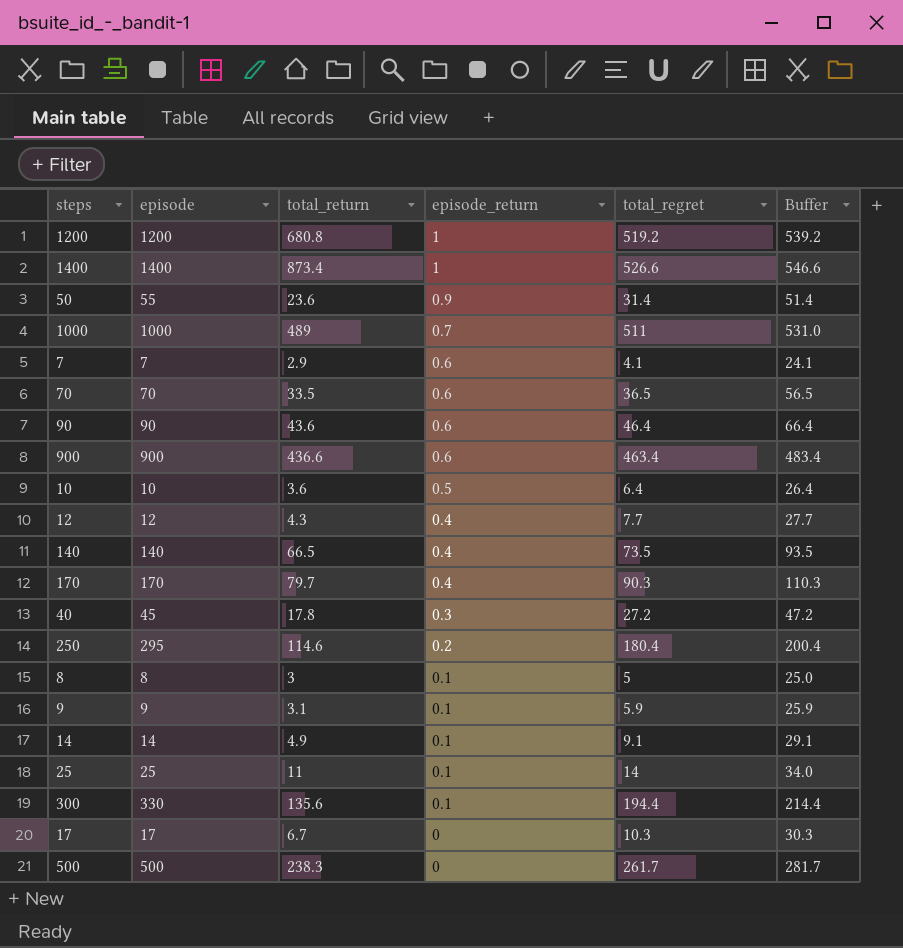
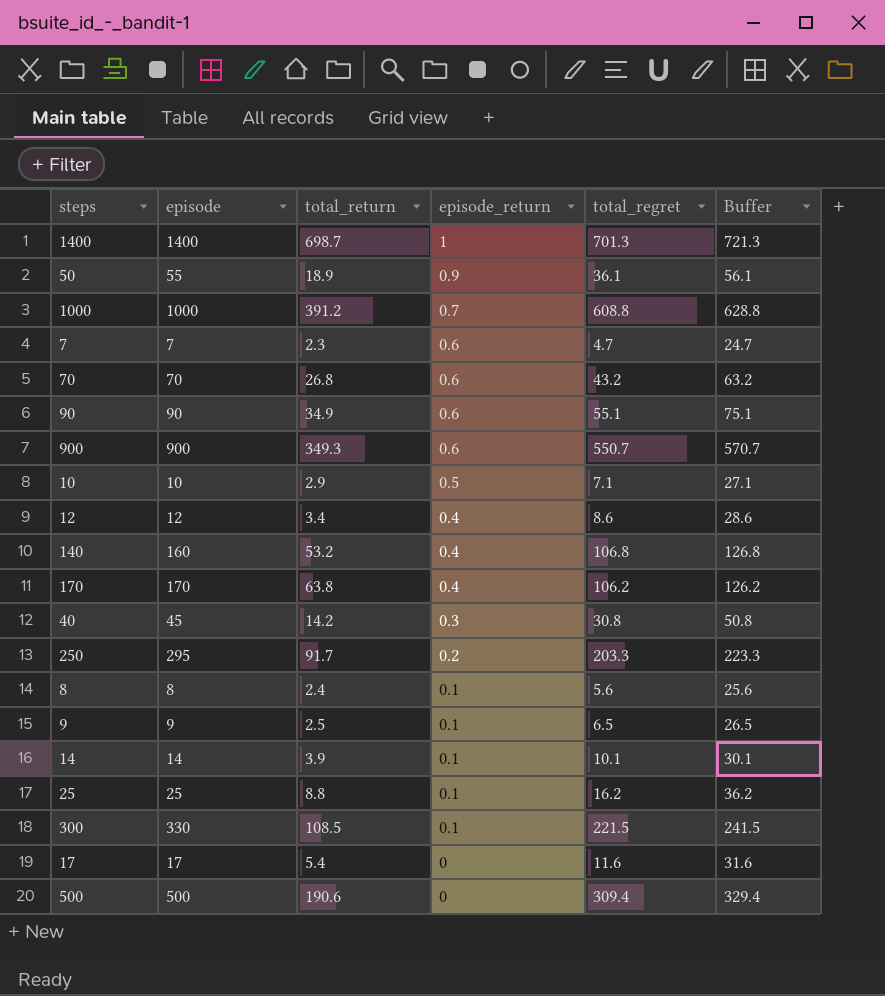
row 1200: 1200 | 680.8 | 1 | 519.2 | 539.2 -> none
1400 | total_return: 873.4 -> 698.7
1400 | total_regret: 526.6 -> 701.3
1400 | Buffer: 546.6 -> 721.3
50 | total_return: 23.6 -> 18.9
50 | total_regret: 31.4 -> 36.1
50 | Buffer: 51.4 -> 56.1
1000 | total_return: 489 -> 391.2
1000 | total_regret: 511 -> 608.8
1000 | Buffer: 531.0 -> 628.8
7 | total_return: 2.9 -> 2.3
7 | total_regret: 4.1 -> 4.7
7 | Buffer: 24.1 -> 24.7
70 | total_return: 33.5 -> 26.8
70 | total_regret: 36.5 -> 43.2
70 | Buffer: 56.5 -> 63.2
90 | total_return: 43.6 -> 34.9
90 | total_regret: 46.4 -> 55.1
90 | Buffer: 66.4 -> 75.1
900 | total_return: 436.6 -> 349.3
900 | total_regret: 463.4 -> 550.7
900 | Buffer: 483.4 -> 570.7
10 | total_return: 3.6 -> 2.9
10 | total_regret: 6.4 -> 7.1
10 | Buffer: 26.4 -> 27.1
12 | total_return: 4.3 -> 3.4
12 | total_regret: 7.7 -> 8.6
12 | Buffer: 27.7 -> 28.6
140 | episode: 140 -> 160
140 | total_return: 66.5 -> 53.2
140 | total_regret: 73.5 -> 106.8
140 | Buffer: 93.5 -> 126.8
170 | total_return: 79.7 -> 63.8
170 | total_regret: 90.3 -> 106.2
170 | Buffer: 110.3 -> 126.2
40 | total_return: 17.8 -> 14.2
40 | total_regret: 27.2 -> 30.8
40 | Buffer: 47.2 -> 50.8
250 | total_return: 114.6 -> 91.7
250 | total_regret: 180.4 -> 203.3
250 | Buffer: 200.4 -> 223.3
8 | total_return: 3 -> 2.4
8 | total_regret: 5 -> 5.6
8 | Buffer: 25.0 -> 25.6
9 | total_return: 3.1 -> 2.5
9 | total_regret: 5.9 -> 6.5
9 | Buffer: 25.9 -> 26.5
14 | total_return: 4.9 -> 3.9
14 | total_regret: 9.1 -> 10.1
14 | Buffer: 29.1 -> 30.1
25 | total_return: 11 -> 8.8
25 | total_regret: 14 -> 16.2
25 | Buffer: 34.0 -> 36.2
300 | total_return: 135.6 -> 108.5
300 | total_regret: 194.4 -> 221.5
300 | Buffer: 214.4 -> 241.5
17 | total_return: 6.7 -> 5.4
17 | total_regret: 10.3 -> 11.6
17 | Buffer: 30.3 -> 31.6
500 | total_return: 238.3 -> 190.6
500 | total_regret: 261.7 -> 309.4
500 | Buffer: 281.7 -> 329.4

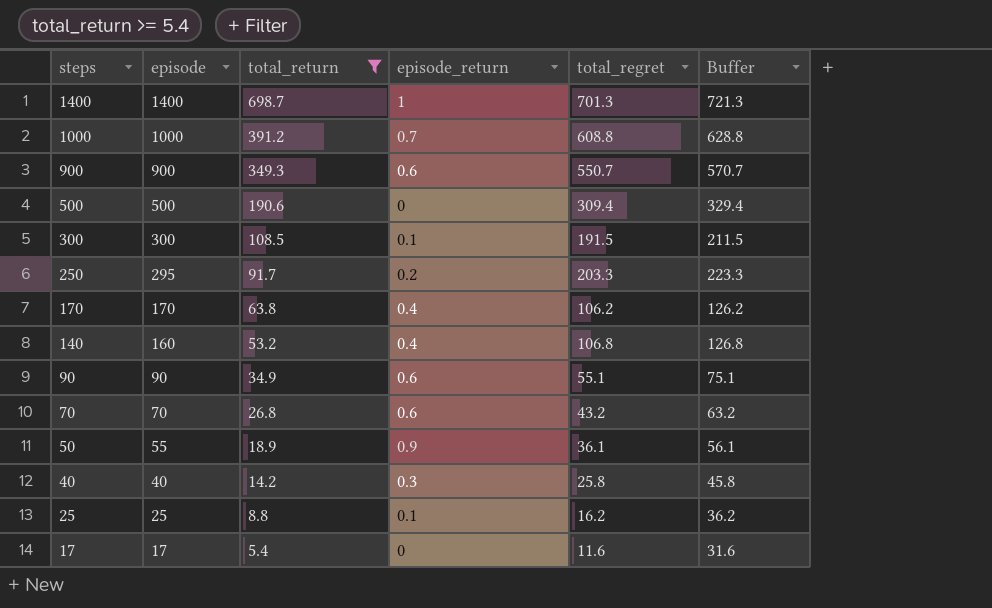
filter: none -> total_return >= 5.4
row order: episode_return descending -> steps descending
300 | episode: 330 -> 300
300 | total_regret: 221.5 -> 191.5
300 | Buffer: 241.5 -> 211.5
40 | episode: 45 -> 40
40 | total_regret: 30.8 -> 25.8
40 | Buffer: 50.8 -> 45.8

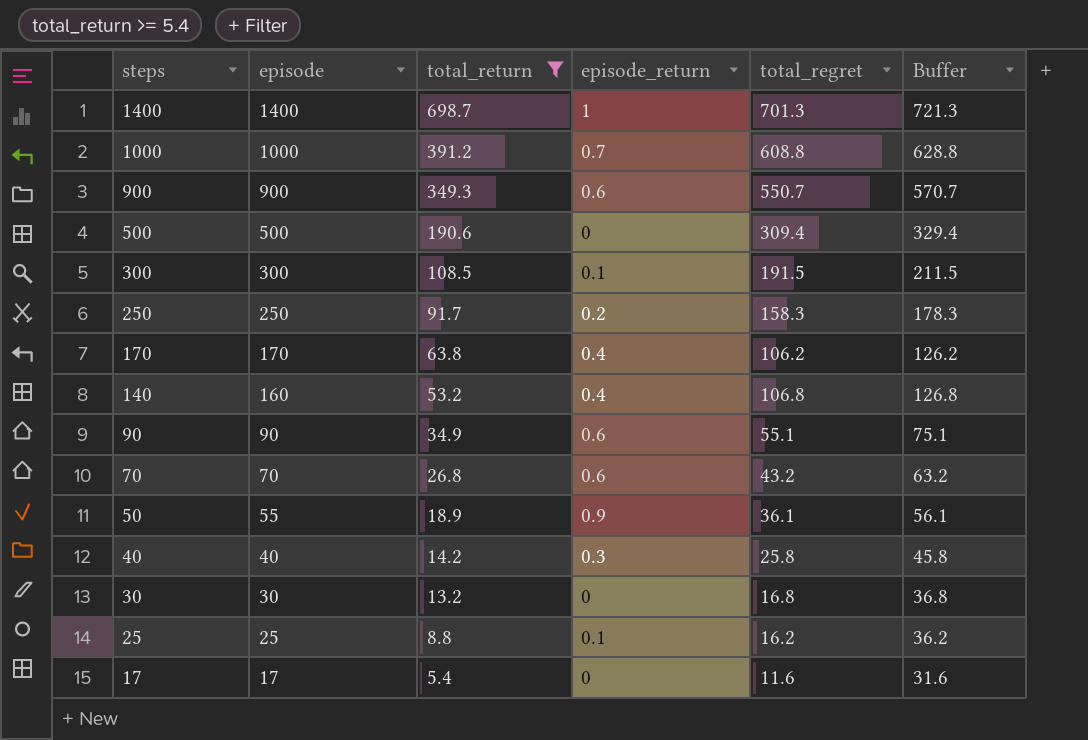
250 | episode: 295 -> 250
250 | total_regret: 203.3 -> 158.3
250 | Buffer: 223.3 -> 178.3
row 30: none -> 30 | 13.2 | 0 | 16.8 | 36.8

